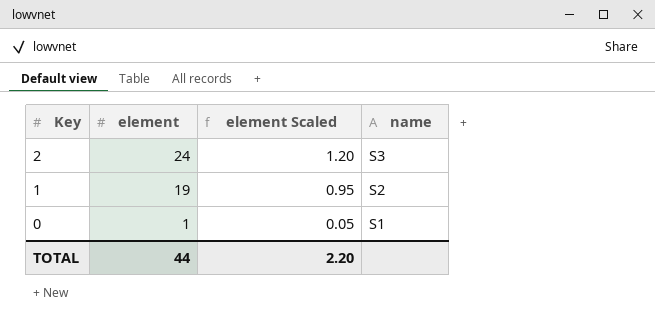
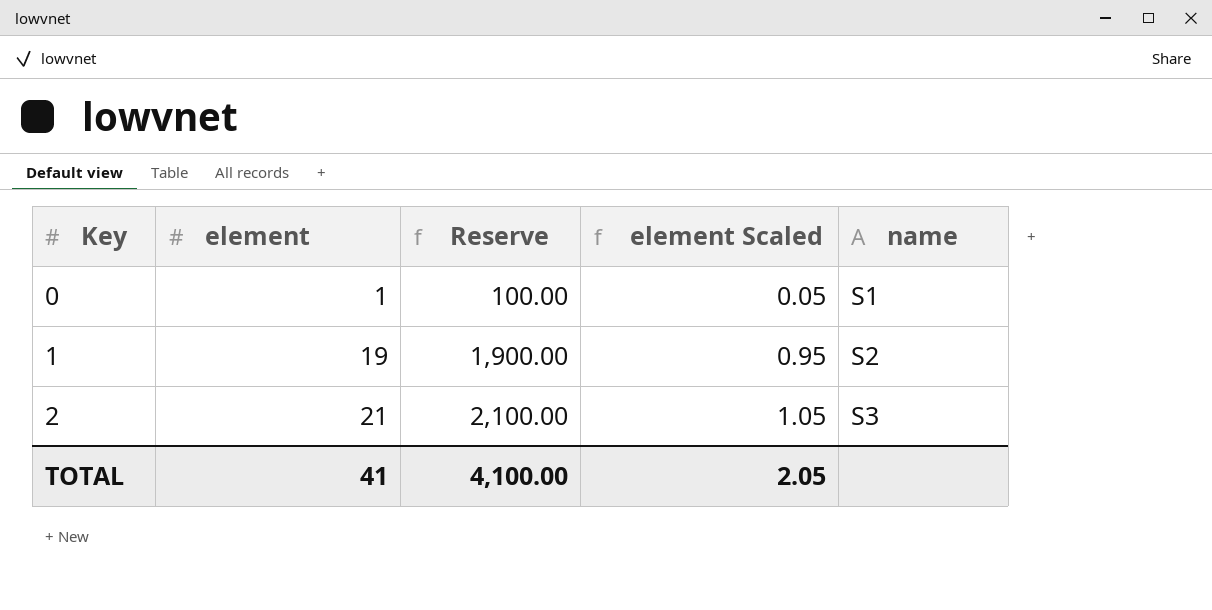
row order: Key descending -> Key ascending
column Reserve | formula: none -> [element] * 100
2 | element: 24 -> 21
2 | element Scaled: 1.20 -> 1.05
TOTAL | element: 44 -> 41
TOTAL | element Scaled: 2.20 -> 2.05

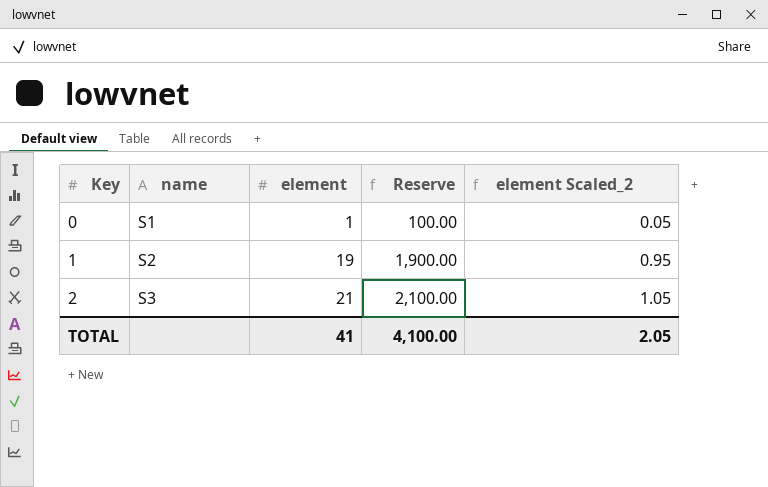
column name | position: 5 -> 2
column name: element Scaled -> element Scaled_2

